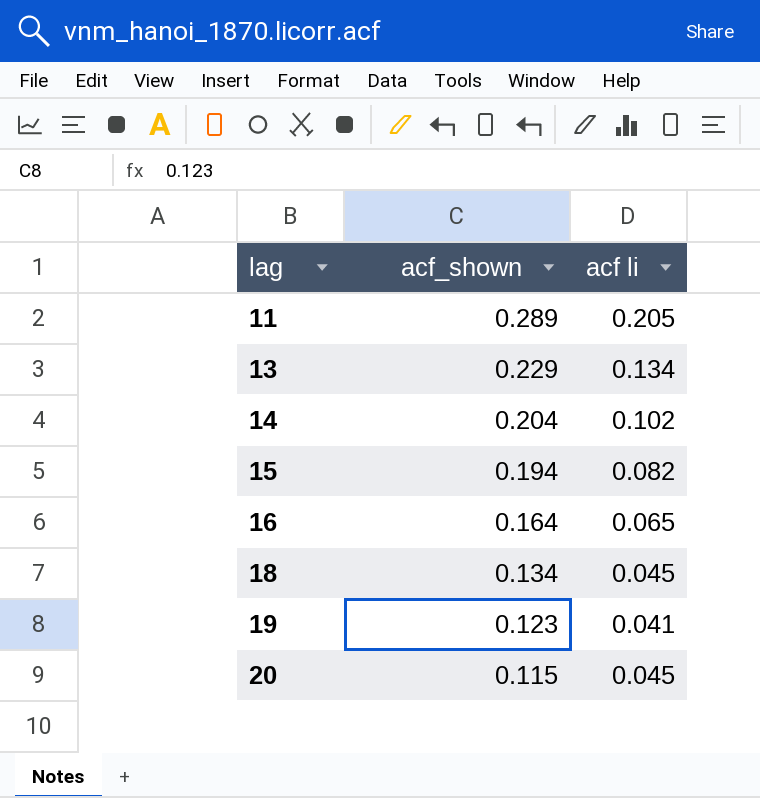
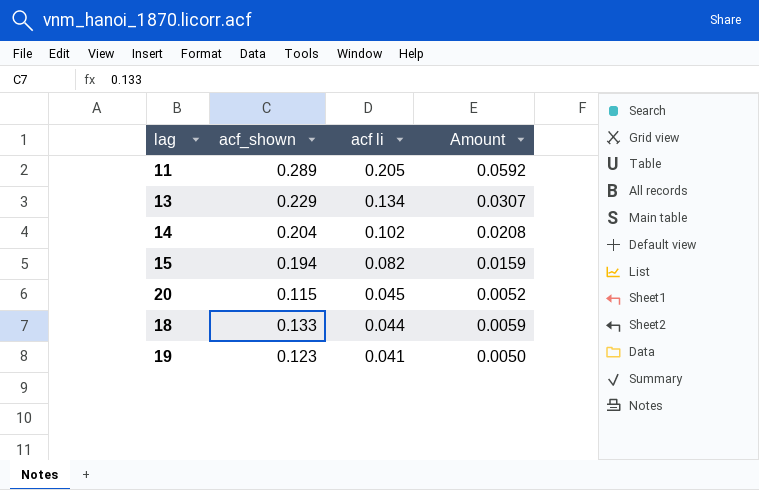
row order: lag ascending -> acf li descending
column Amount | formula: none -> [acf_shown] * [acf li]
row 16: 0.164 | 0.065 -> none
18 | acf_shown: 0.134 -> 0.133
18 | acf li: 0.045 -> 0.044

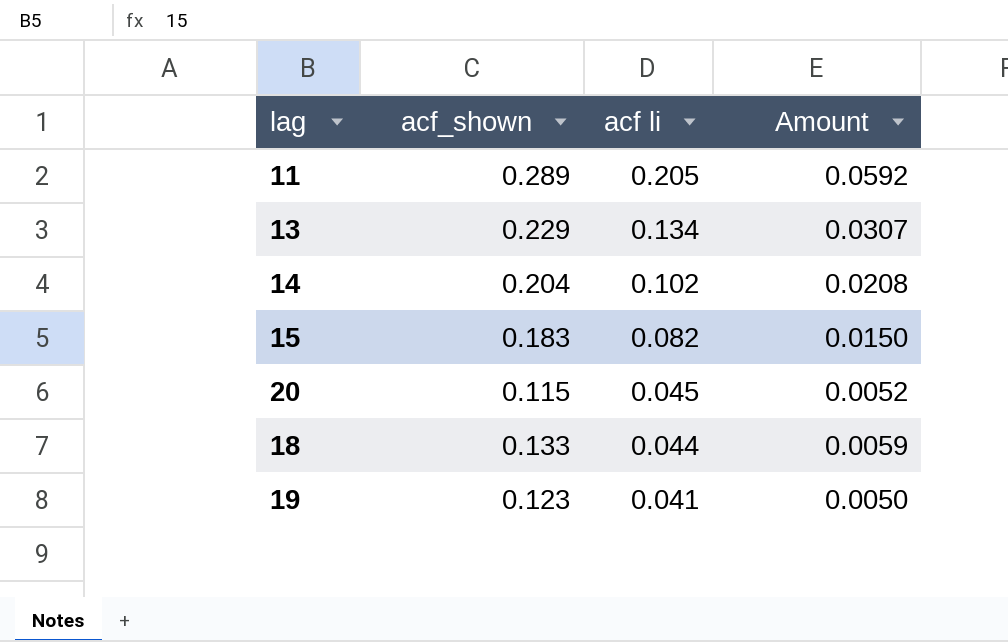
15 | acf_shown: 0.194 -> 0.183
15 | Amount: 0.0159 -> 0.0150

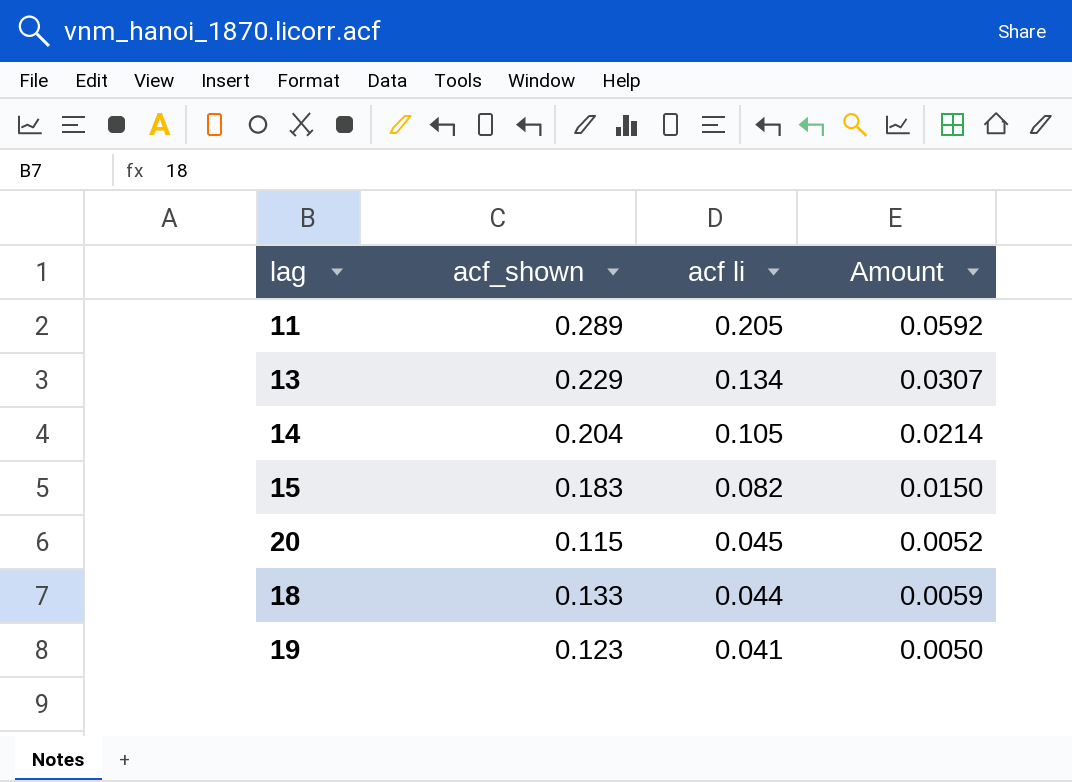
14 | acf li: 0.102 -> 0.105
14 | Amount: 0.0208 -> 0.0214

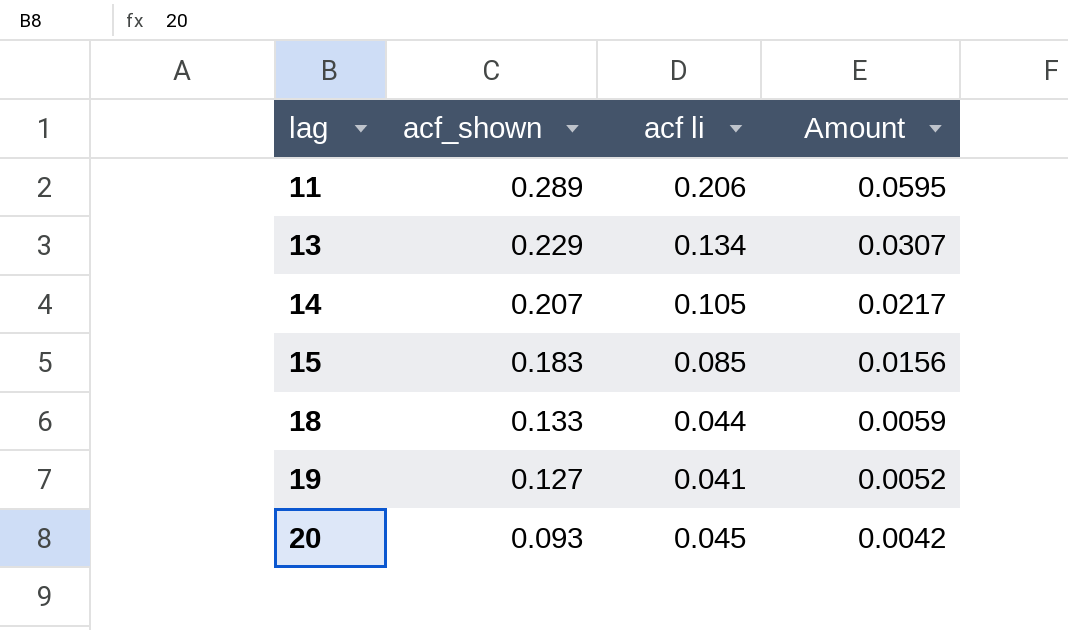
row order: acf li descending -> lag ascending
11 | acf li: 0.205 -> 0.206
11 | Amount: 0.0592 -> 0.0595
14 | acf_shown: 0.204 -> 0.207
14 | Amount: 0.0214 -> 0.0217
15 | acf li: 0.082 -> 0.085
15 | Amount: 0.0150 -> 0.0156
19 | acf_shown: 0.123 -> 0.127
19 | Amount: 0.0050 -> 0.0052
20 | acf_shown: 0.115 -> 0.093
20 | Amount: 0.0052 -> 0.0042

